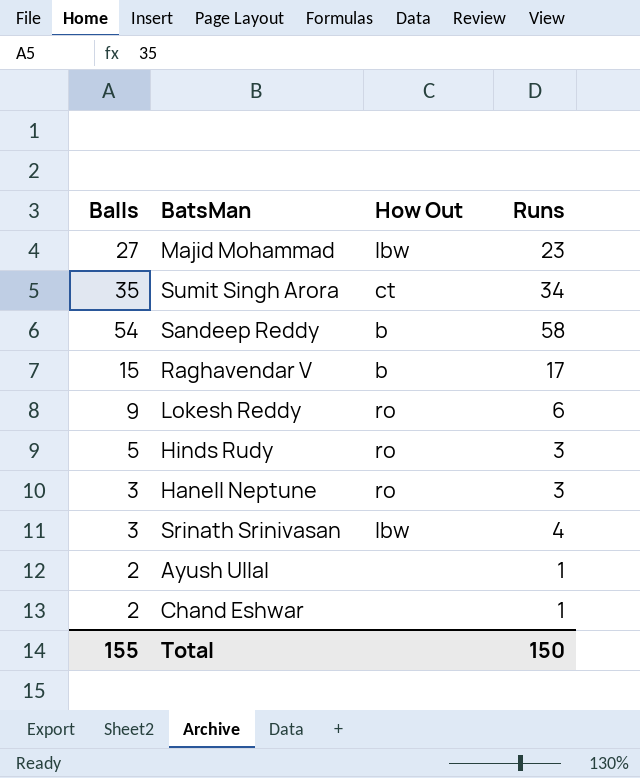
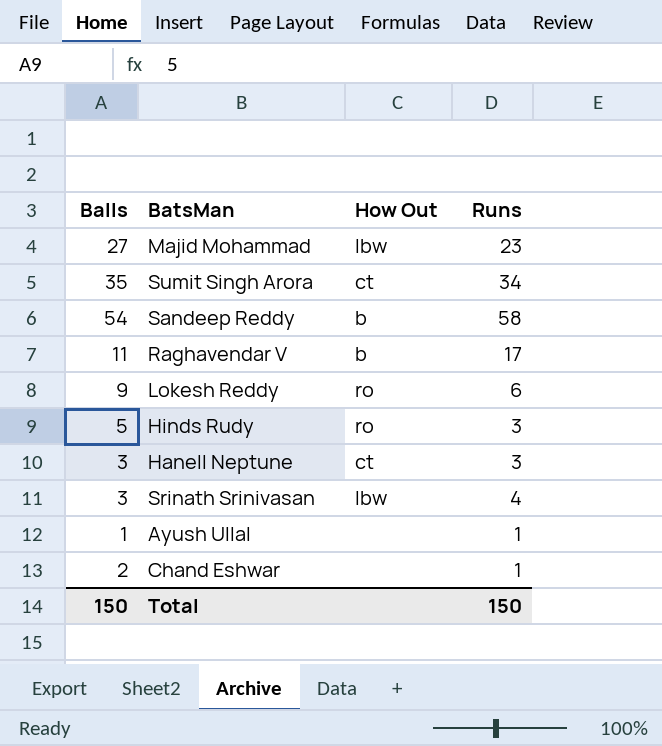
Raghavendar V | Balls: 15 -> 11
Hanell Neptune | How Out: ro -> ct
Ayush Ullal | Balls: 2 -> 1
Total | Balls: 155 -> 150

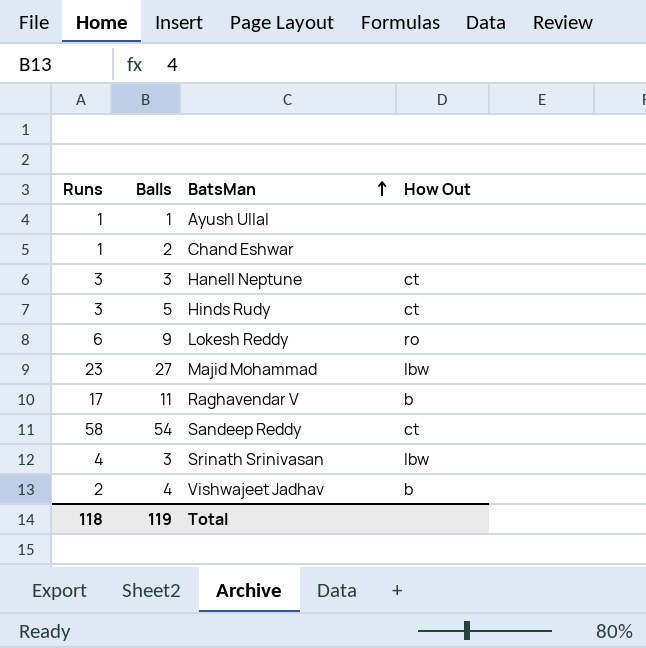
row order: none -> BatsMan ascending
column Runs | position: 4 -> 1
row Sumit Singh Arora: 35 | ct | 34 -> none
Hinds Rudy | How Out: ro -> ct
Sandeep Reddy | How Out: b -> ct
row Vishwajeet Jadhav: none -> 2 | 4 | b
Total | Runs: 150 -> 118
Total | Balls: 150 -> 119

